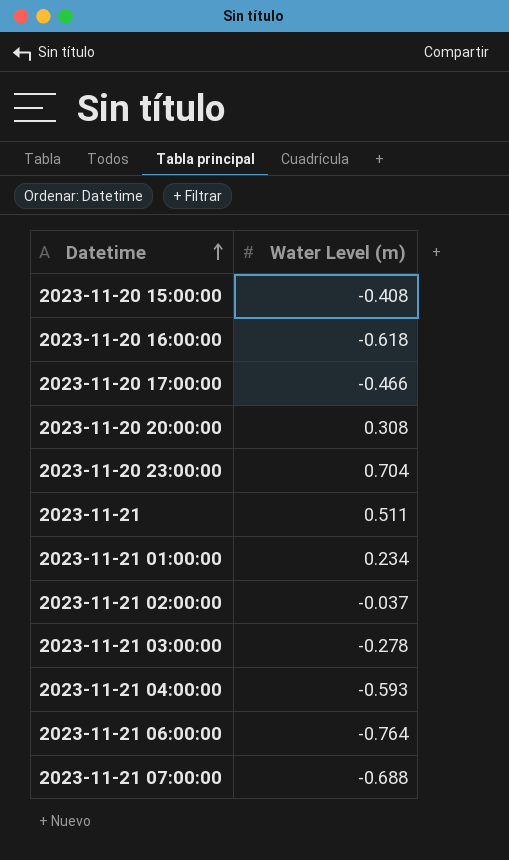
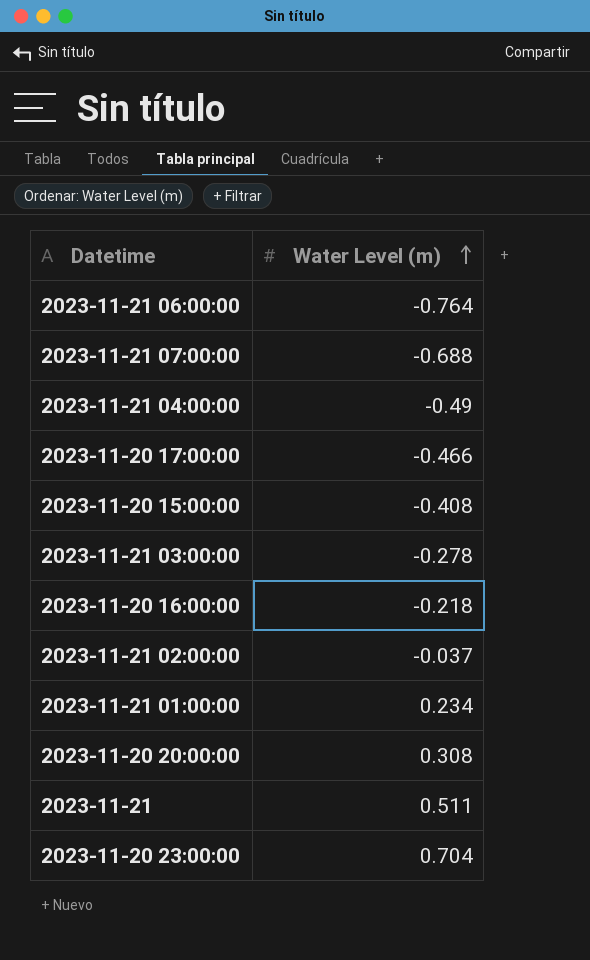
row order: Datetime ascending -> Water Level (m) ascending
2023-11-21 04:00:00 | Water Level (m): -0.593 -> -0.49
2023-11-20 16:00:00 | Water Level (m): -0.618 -> -0.218

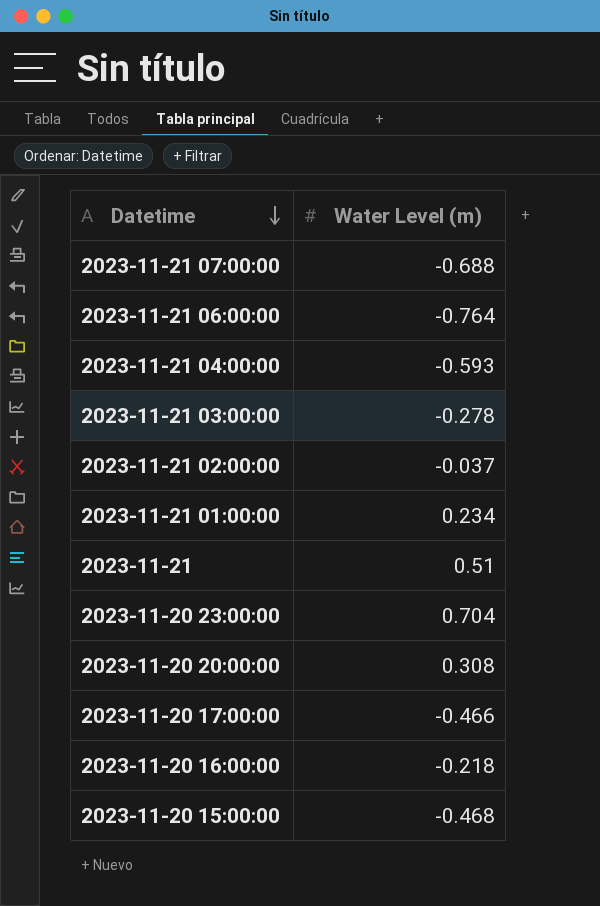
row order: Water Level (m) ascending -> Datetime descending
2023-11-21 04:00:00 | Water Level (m): -0.49 -> -0.593
2023-11-21 | Water Level (m): 0.511 -> 0.51
2023-11-20 15:00:00 | Water Level (m): -0.408 -> -0.468

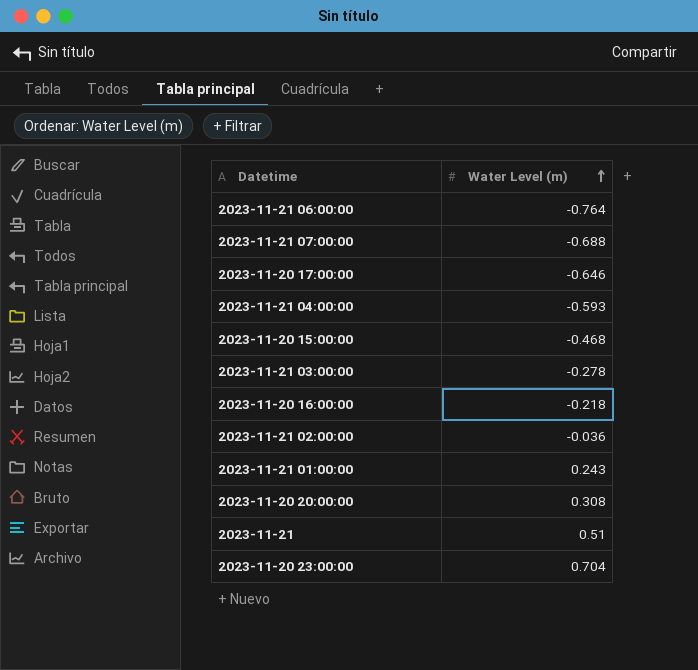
row order: Datetime descending -> Water Level (m) ascending
2023-11-20 17:00:00 | Water Level (m): -0.466 -> -0.646
2023-11-21 02:00:00 | Water Level (m): -0.037 -> -0.036
2023-11-21 01:00:00 | Water Level (m): 0.234 -> 0.243

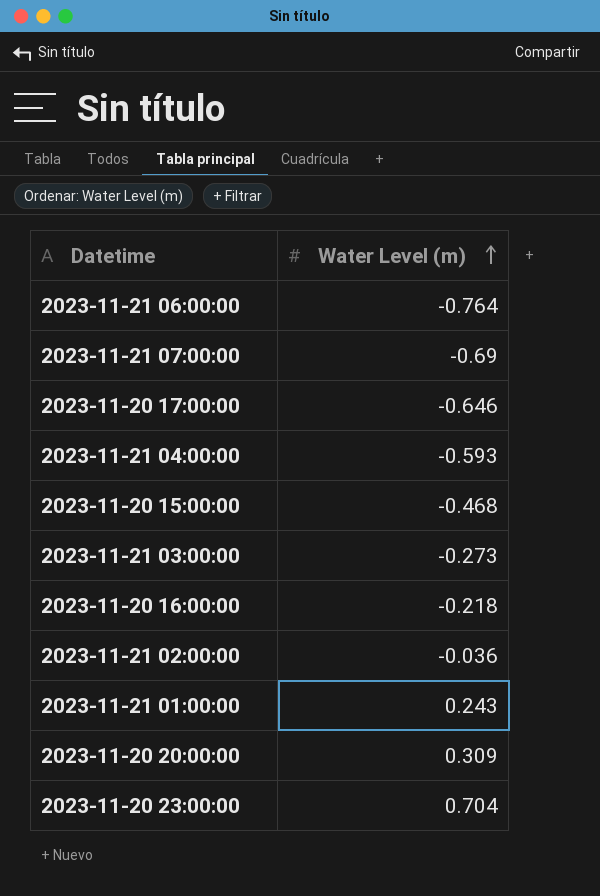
row 2023-11-21: 0.51 -> none
2023-11-21 07:00:00 | Water Level (m): -0.688 -> -0.69
2023-11-21 03:00:00 | Water Level (m): -0.278 -> -0.273
2023-11-20 20:00:00 | Water Level (m): 0.308 -> 0.309

